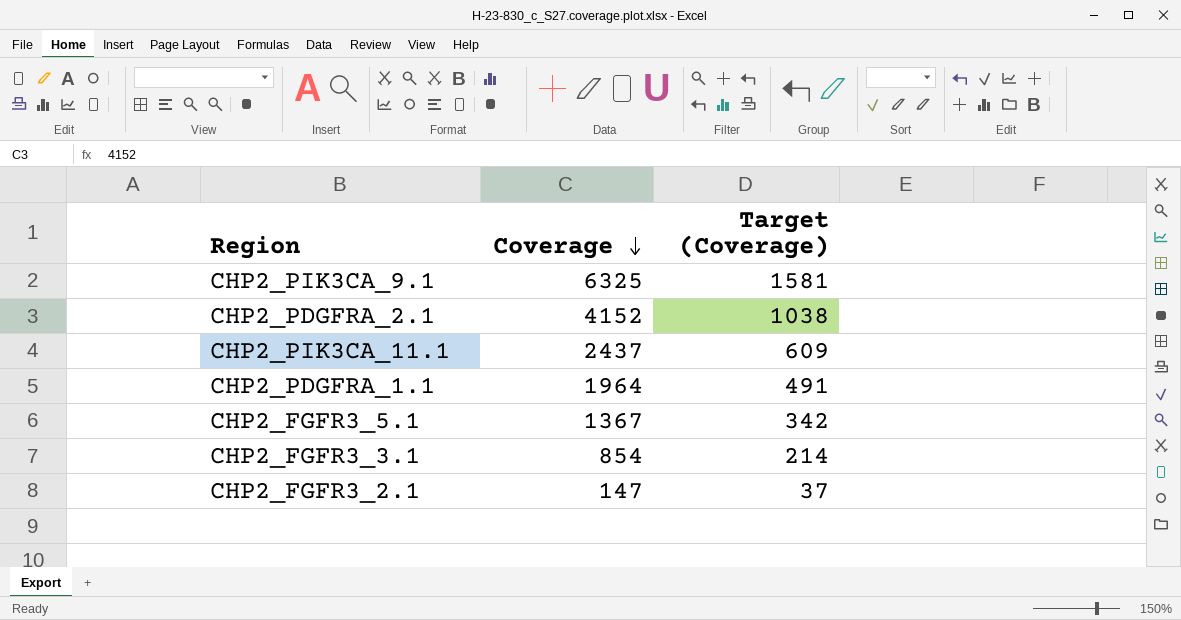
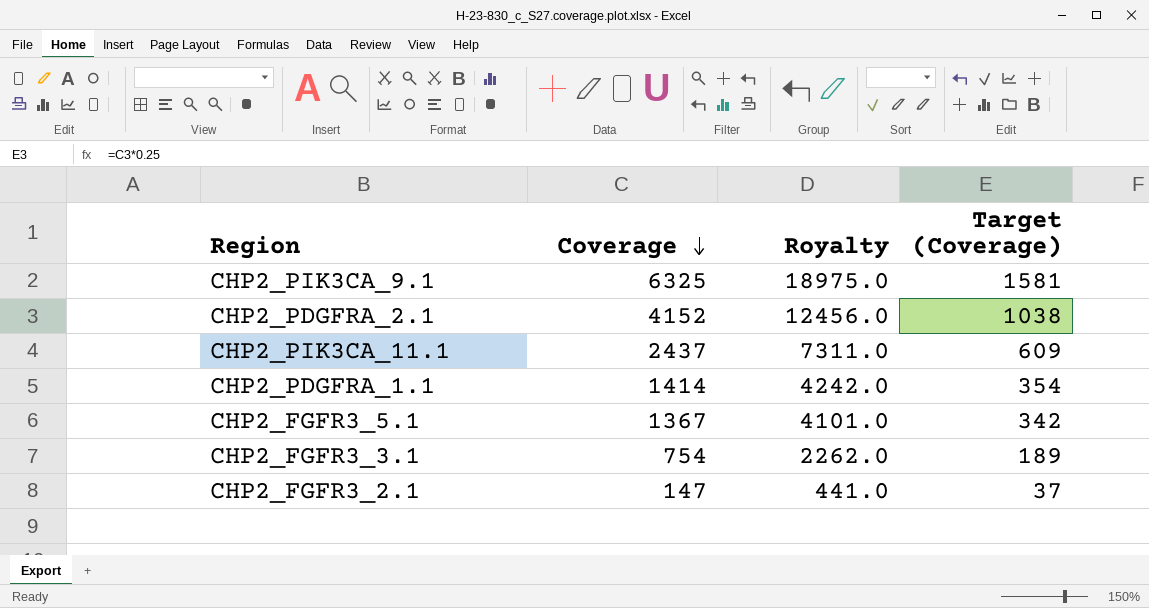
column Royalty | formula: none -> [Coverage] * 3
CHP2_PDGFRA_1.1 | Coverage: 1964 -> 1414
CHP2_PDGFRA_1.1 | Target (Coverage): 491 -> 354
CHP2_FGFR3_3.1 | Coverage: 854 -> 754
CHP2_FGFR3_3.1 | Target (Coverage): 214 -> 189

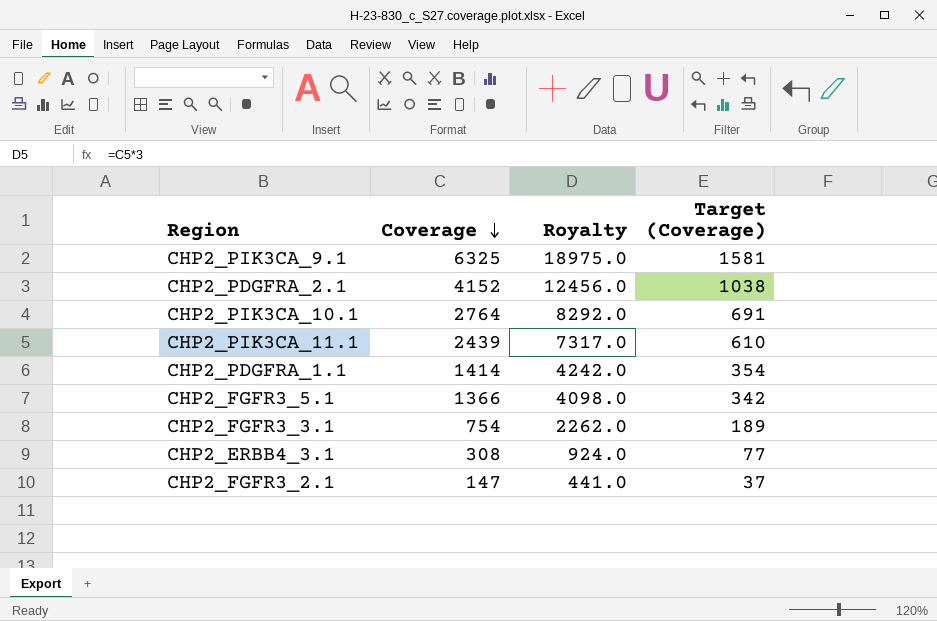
row CHP2_PIK3CA_10.1: none -> 2764 | 8292.0 | 691
CHP2_PIK3CA_11.1 | Coverage: 2437 -> 2439
CHP2_PIK3CA_11.1 | Royalty: 7311.0 -> 7317.0
CHP2_PIK3CA_11.1 | Target (Coverage): 609 -> 610
CHP2_FGFR3_5.1 | Coverage: 1367 -> 1366
CHP2_FGFR3_5.1 | Royalty: 4101.0 -> 4098.0
row CHP2_ERBB4_3.1: none -> 308 | 924.0 | 77

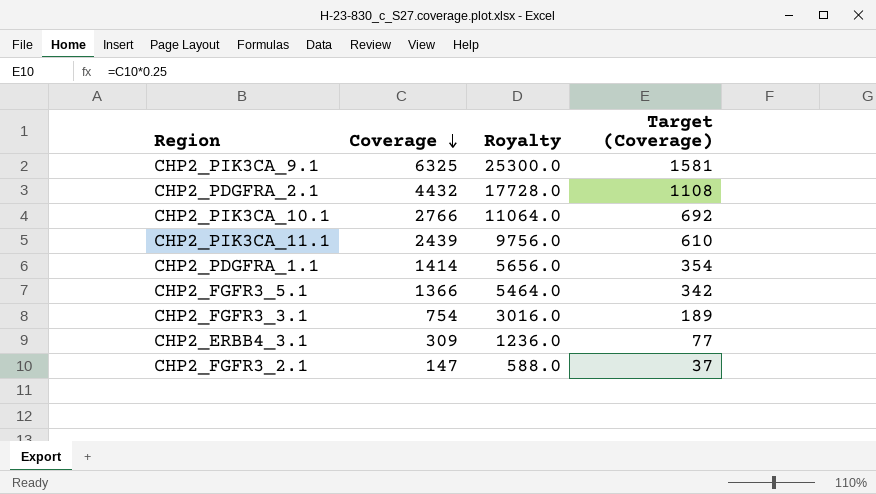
column Royalty | formula: [Coverage] * 3 -> [Coverage] * 4
CHP2_PDGFRA_2.1 | Coverage: 4152 -> 4432
CHP2_PDGFRA_2.1 | Target (Coverage): 1038 -> 1108
CHP2_PIK3CA_10.1 | Coverage: 2764 -> 2766
CHP2_PIK3CA_10.1 | Target (Coverage): 691 -> 692
CHP2_ERBB4_3.1 | Coverage: 308 -> 309

